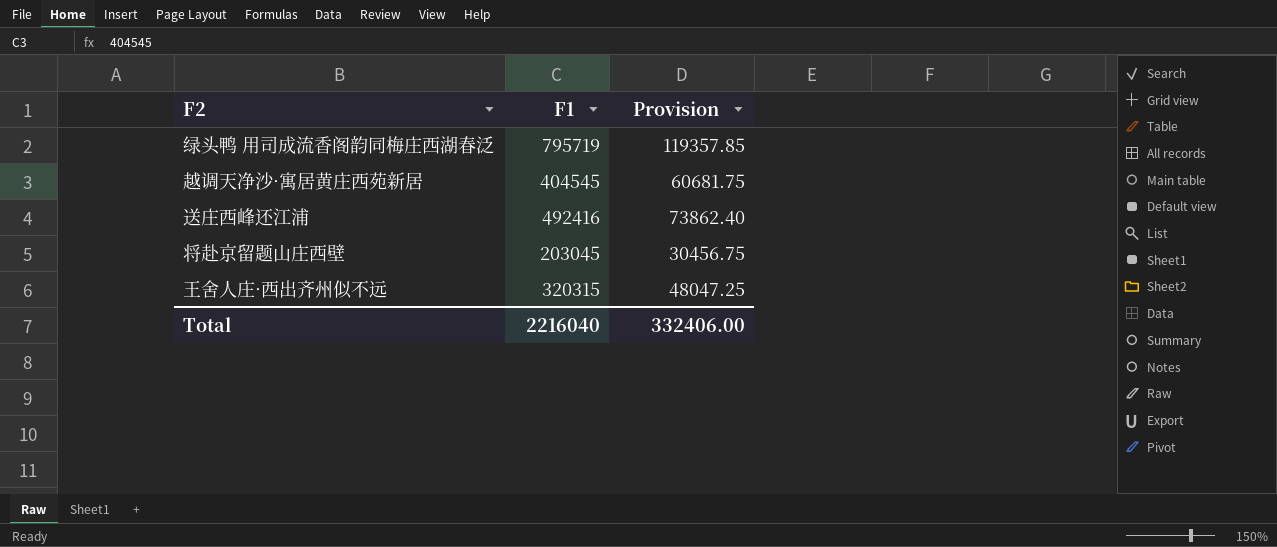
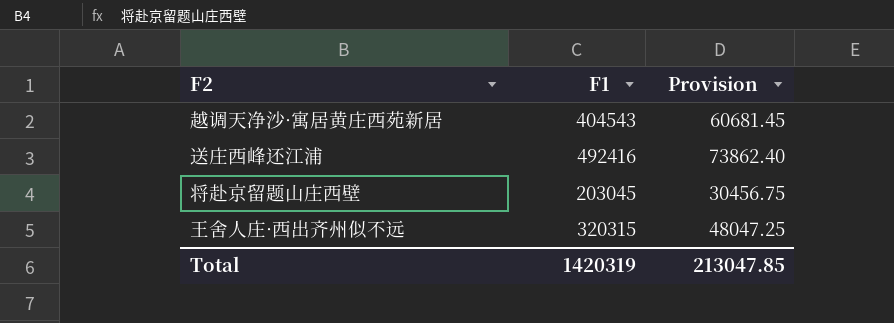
row 绿头鸭 用司成流香阁韵同梅庄西湖春泛: 795719 | 119357.85 -> none
越调天净沙·寓居黄庄西苑新居 | F1: 404545 -> 404543
越调天净沙·寓居黄庄西苑新居 | Provision: 60681.75 -> 60681.45
Total | F1: 2216040 -> 1420319
Total | Provision: 332406.00 -> 213047.85

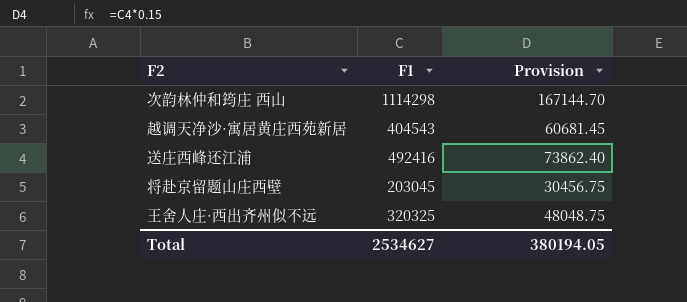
row 次韵林仲和筠庄 西山: none -> 1114298 | 167144.70
王舍人庄·西出齐州似不远 | F1: 320315 -> 320325
王舍人庄·西出齐州似不远 | Provision: 48047.25 -> 48048.75
Total | F1: 1420319 -> 2534627
Total | Provision: 213047.85 -> 380194.05

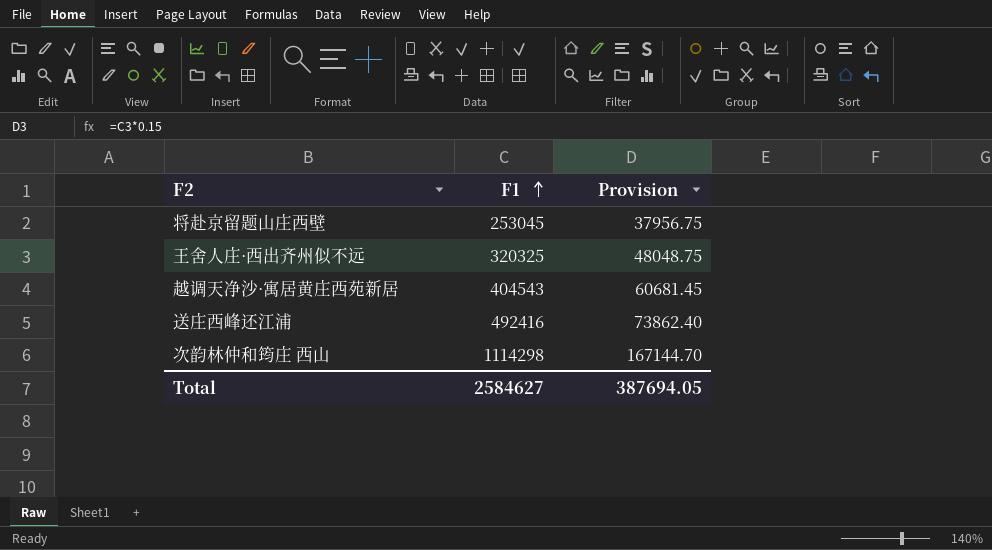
row order: none -> F1 ascending
将赴京留题山庄西壁 | F1: 203045 -> 253045
将赴京留题山庄西壁 | Provision: 30456.75 -> 37956.75
Total | F1: 2534627 -> 2584627
Total | Provision: 380194.05 -> 387694.05

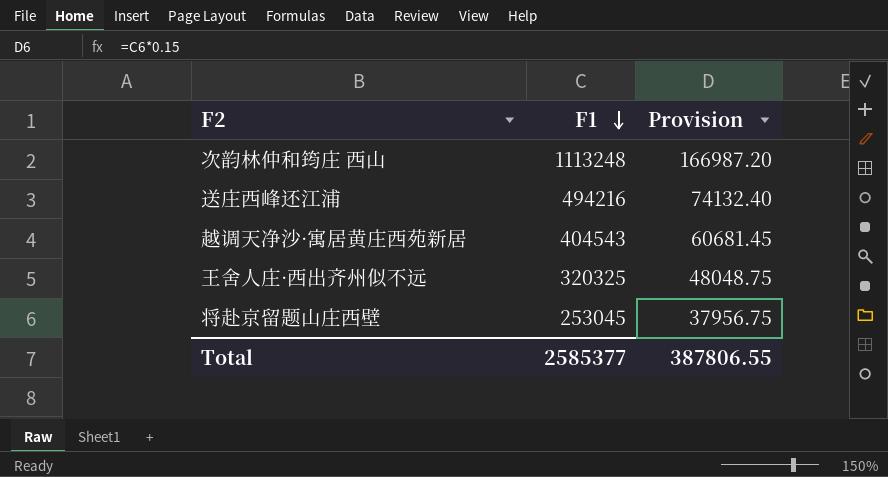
row order: F1 ascending -> F1 descending
次韵林仲和筠庄 西山 | F1: 1114298 -> 1113248
次韵林仲和筠庄 西山 | Provision: 167144.70 -> 166987.20
送庄西峰还江浦 | F1: 492416 -> 494216
送庄西峰还江浦 | Provision: 73862.40 -> 74132.40
Total | F1: 2584627 -> 2585377
Total | Provision: 387694.05 -> 387806.55

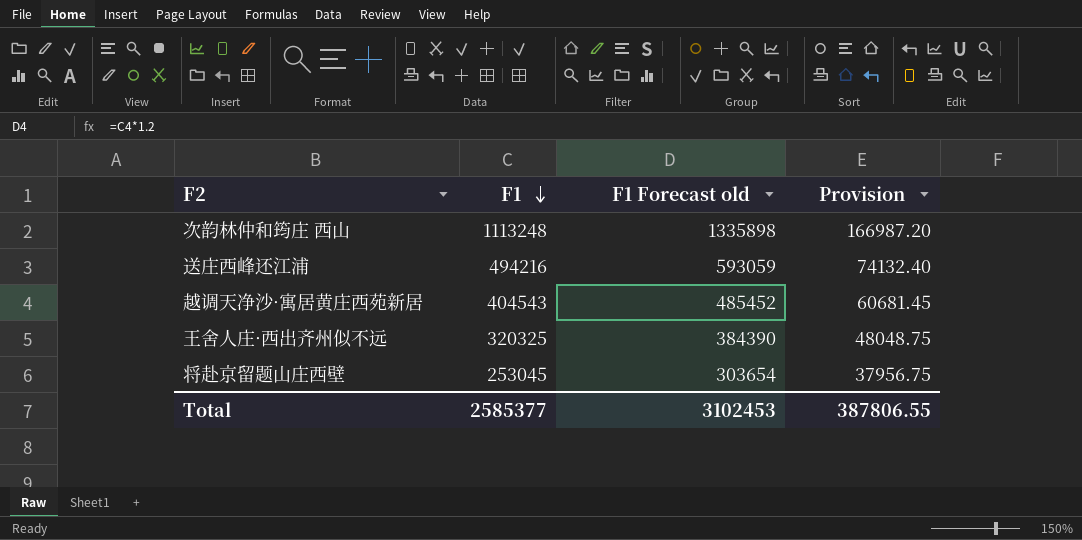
column F1 Forecast old | formula: none -> [F1] * 1.2

